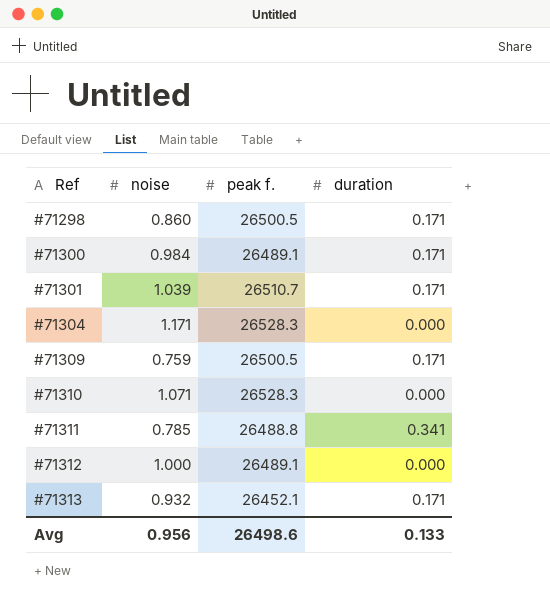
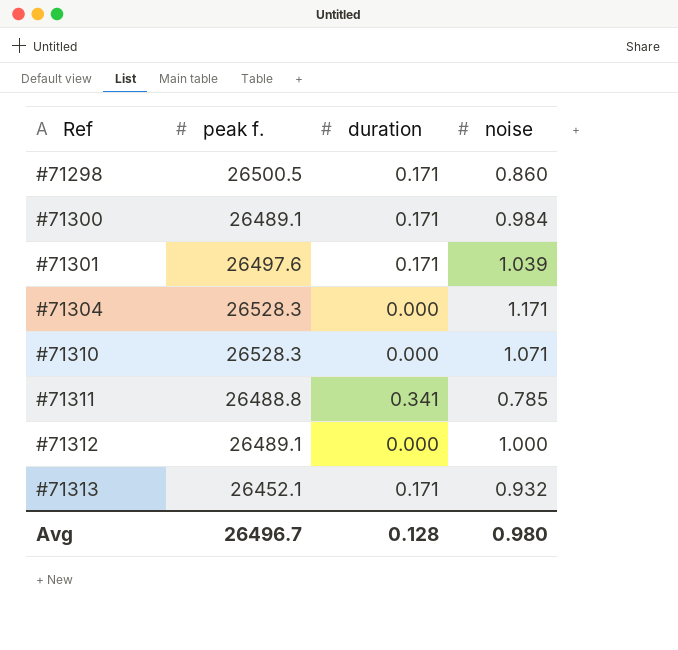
column noise | position: 2 -> 4
row #71309: 0.759 | 26500.5 | 0.171 -> none
#71301 | peak f.: 26510.7 -> 26497.6
Avg | peak f.: 26498.6 -> 26496.7
Avg | duration: 0.133 -> 0.128
Avg | noise: 0.956 -> 0.980

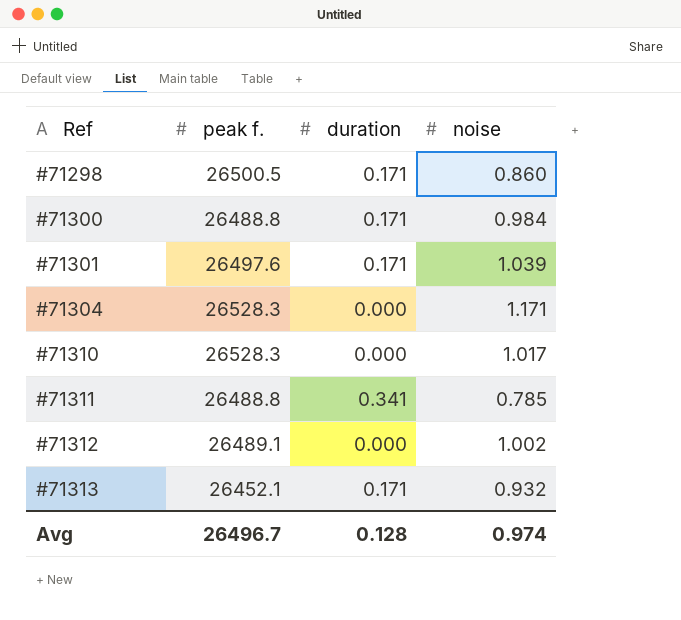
#71300 | peak f.: 26489.1 -> 26488.8
#71310 | noise: 1.071 -> 1.017
#71312 | noise: 1.000 -> 1.002
Avg | noise: 0.980 -> 0.974

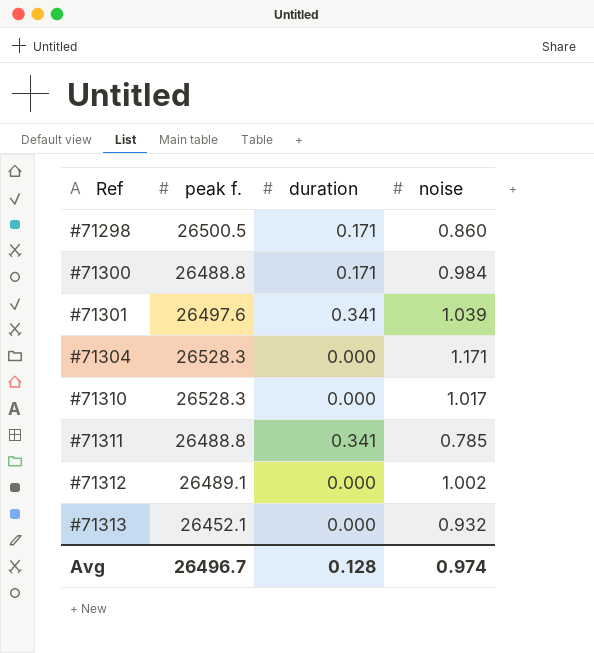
#71301 | duration: 0.171 -> 0.341
#71313 | duration: 0.171 -> 0.000

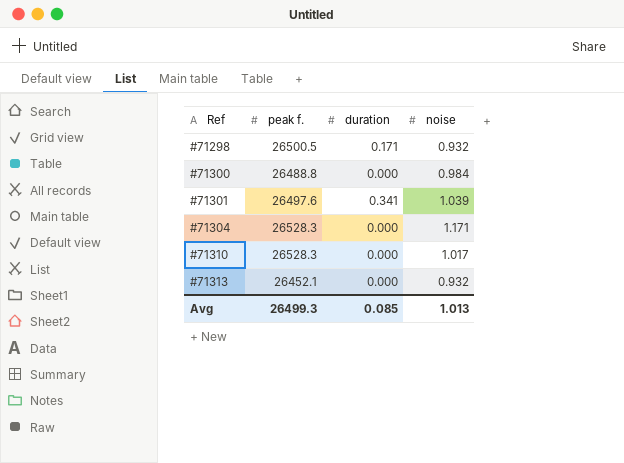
row #71311: 26488.8 | 0.341 | 0.785 -> none
row #71312: 26489.1 | 0.000 | 1.002 -> none
#71298 | noise: 0.860 -> 0.932
#71300 | duration: 0.171 -> 0.000
Avg | peak f.: 26496.7 -> 26499.3
Avg | duration: 0.128 -> 0.085
Avg | noise: 0.974 -> 1.013

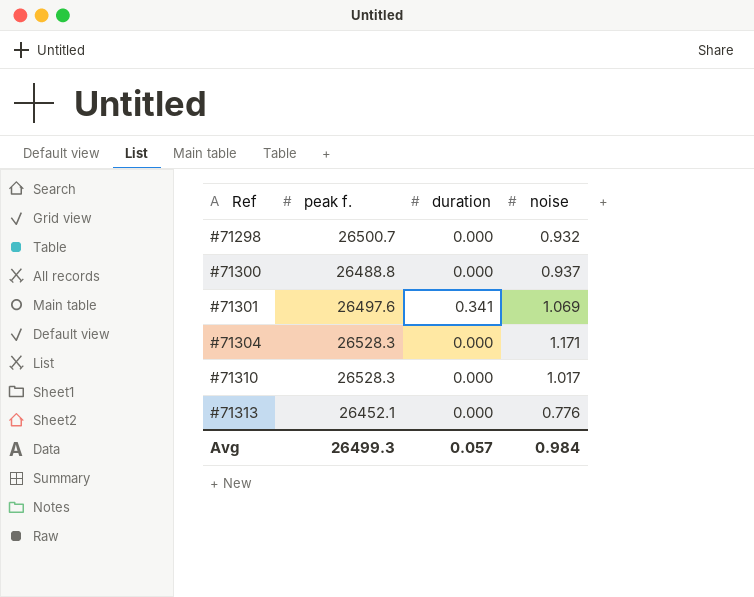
#71298 | peak f.: 26500.5 -> 26500.7
#71298 | duration: 0.171 -> 0.000
#71300 | noise: 0.984 -> 0.937
#71301 | noise: 1.039 -> 1.069
#71313 | noise: 0.932 -> 0.776
Avg | duration: 0.085 -> 0.057
Avg | noise: 1.013 -> 0.984

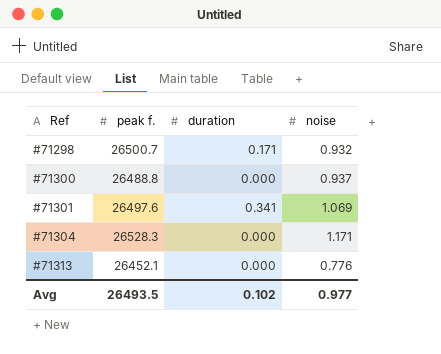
row #71310: 26528.3 | 0.000 | 1.017 -> none
#71298 | duration: 0.000 -> 0.171
Avg | peak f.: 26499.3 -> 26493.5
Avg | duration: 0.057 -> 0.102
Avg | noise: 0.984 -> 0.977

